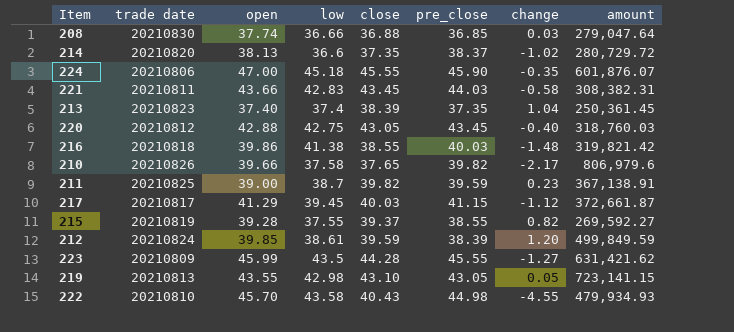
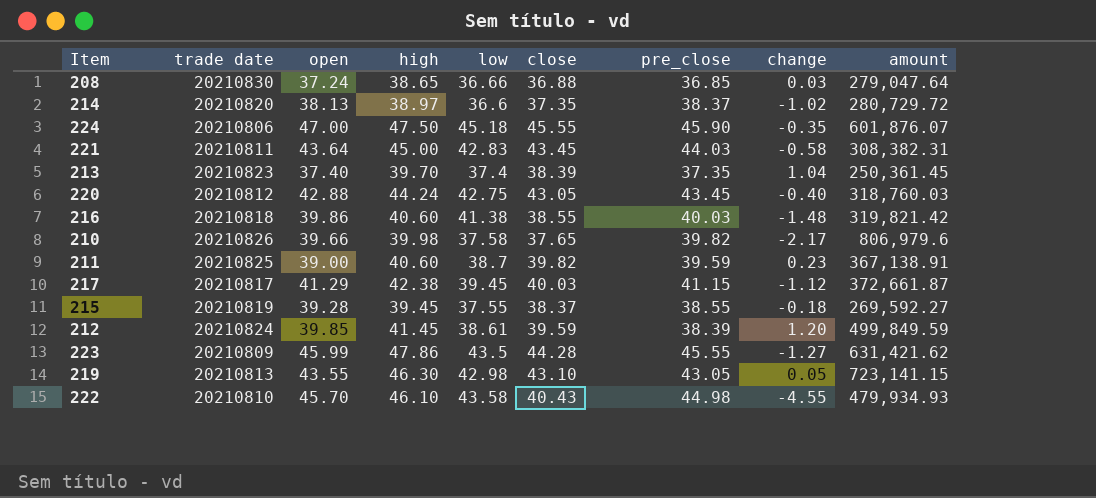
column high | position: none -> 4
208 | open: 37.74 -> 37.24
221 | open: 43.66 -> 43.64
215 | close: 39.37 -> 38.37
215 | change: 0.82 -> -0.18

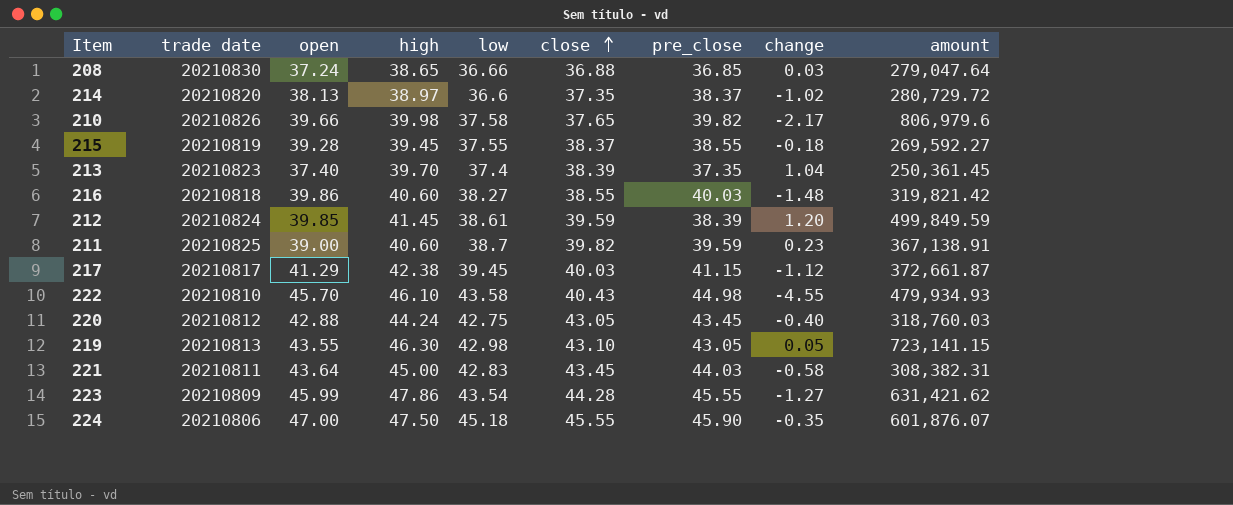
row order: none -> close ascending
216 | low: 41.38 -> 38.27
223 | low: 43.5 -> 43.54

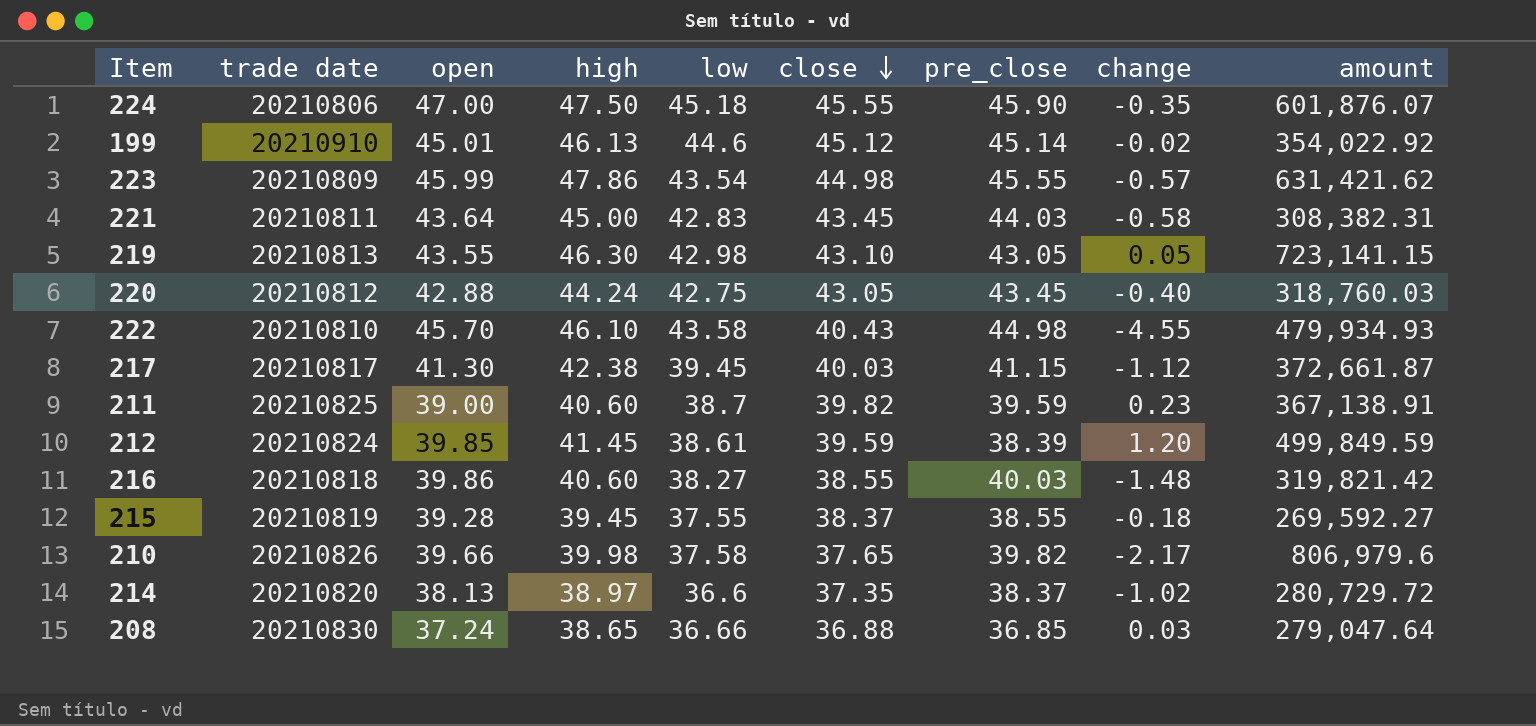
row order: close ascending -> close descending
row 213: 20210823 | 37.40 | 39.70 | 37.4 | 38.39 | 37.35 | 1.04 | 250,361.45 -> none
row 199: none -> 20210910 | 45.01 | 46.13 | 44.6 | 45.12 | 45.14 | -0.02 | 354,022.92
223 | close: 44.28 -> 44.98
223 | change: -1.27 -> -0.57
217 | open: 41.29 -> 41.30

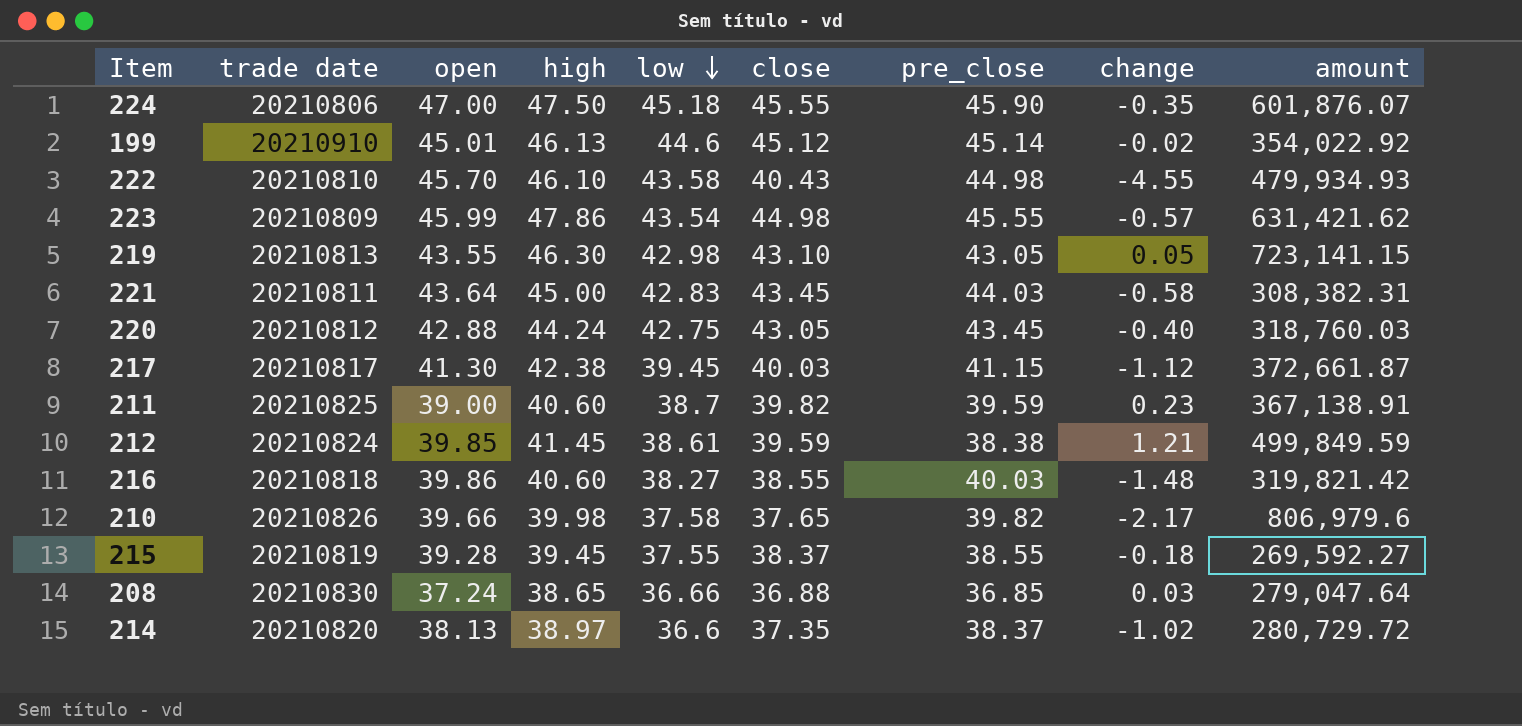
row order: close descending -> low descending
212 | pre_close: 38.39 -> 38.38
212 | change: 1.20 -> 1.21

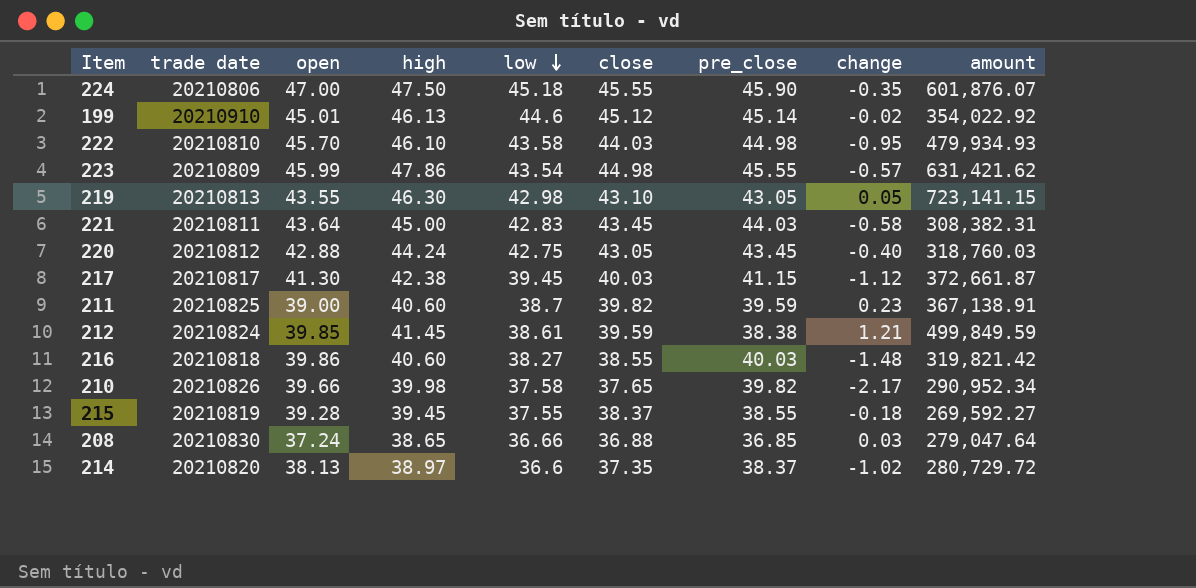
222 | close: 40.43 -> 44.03
222 | change: -4.55 -> -0.95
210 | amount: 806,979.6 -> 290,952.34

